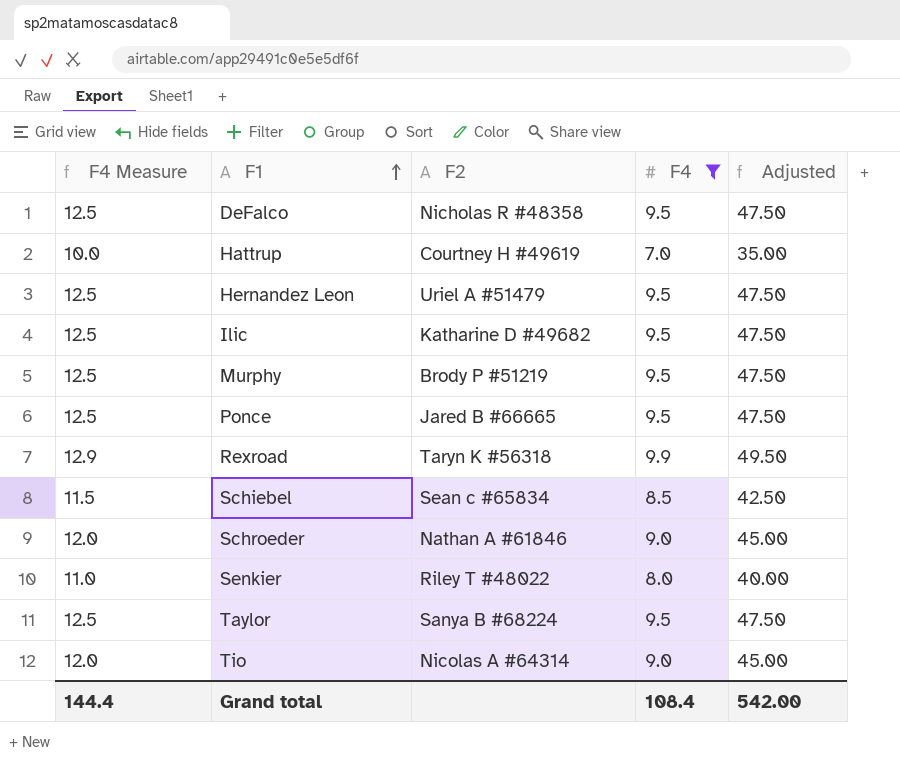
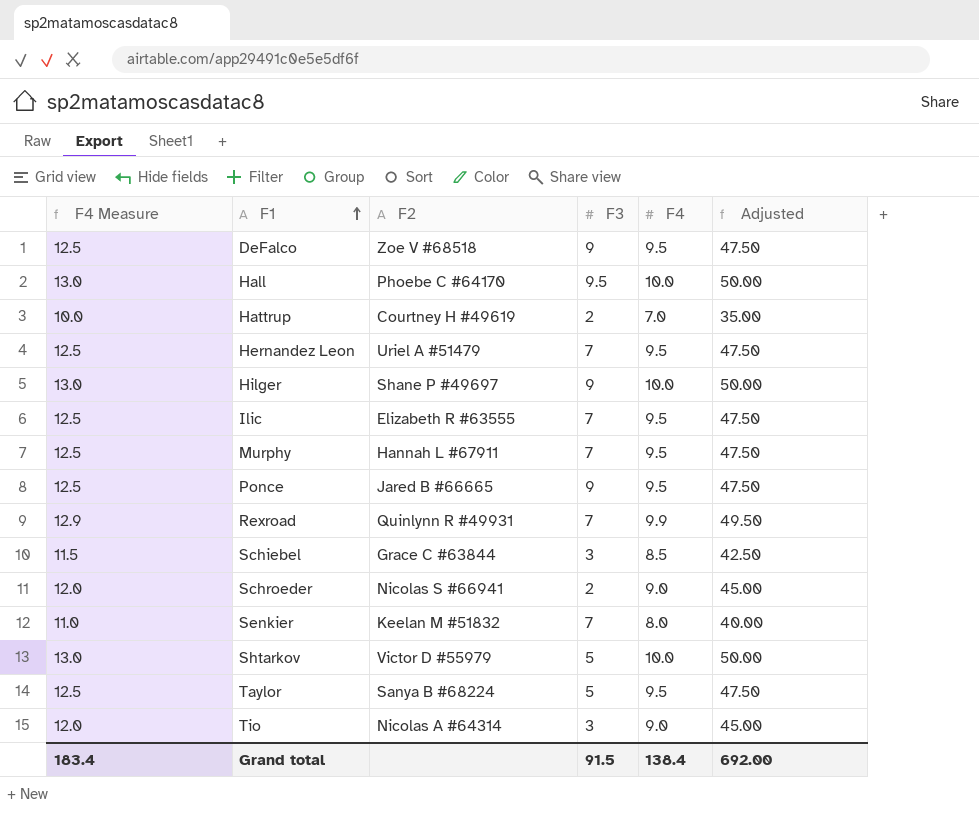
filter: F4 != 10.0 -> none
column F3 | position: none -> 4
DeFalco | F2: Nicholas R #48358 -> Zoe V #68518
Ilic | F2: Katharine D #49682 -> Elizabeth R #63555
Murphy | F2: Brody P #51219 -> Hannah L #67911
Rexroad | F2: Taryn K #56318 -> Quinlynn R #49931
Schiebel | F2: Sean c #65834 -> Grace C #63844
Schroeder | F2: Nathan A #61846 -> Nicolas S #66941
Senkier | F2: Riley T #48022 -> Keelan M #51832
Grand total | F4 Measure: 144.4 -> 183.4
Grand total | F4: 108.4 -> 138.4
Grand total | Adjusted: 542.00 -> 692.00

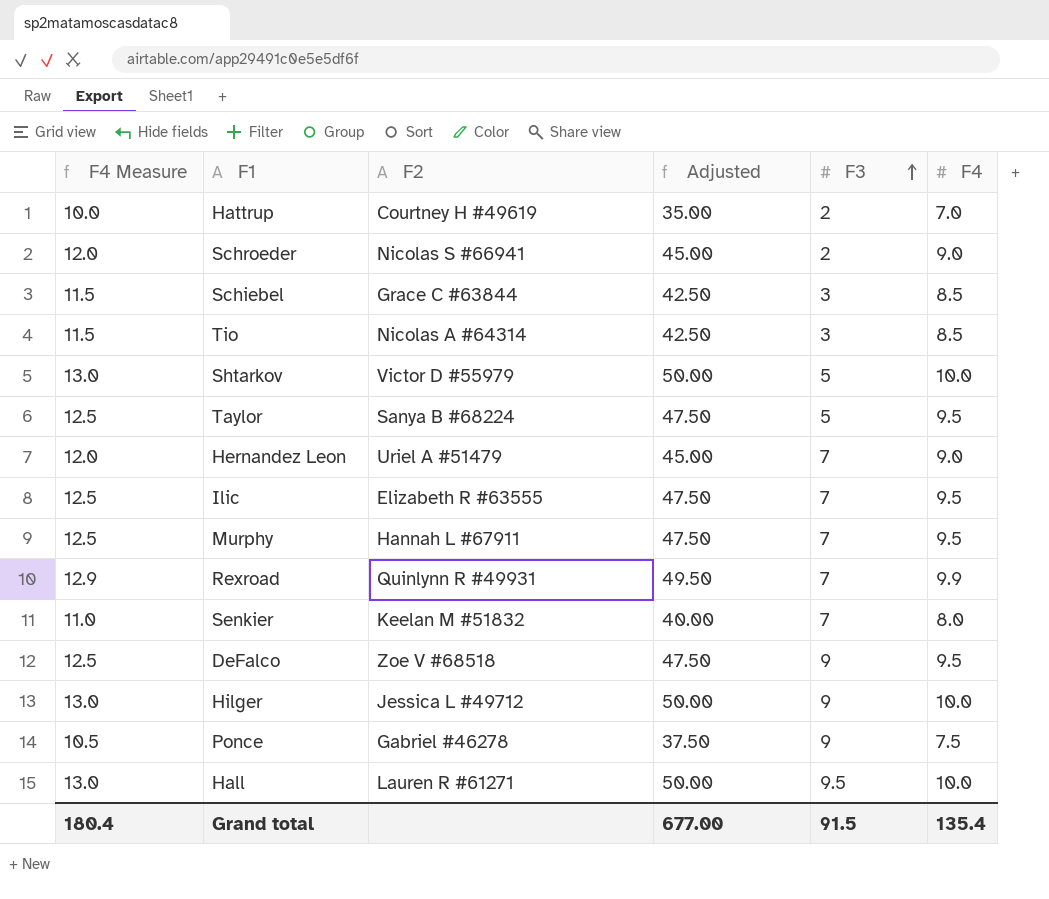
row order: F1 ascending -> F3 ascending
column Adjusted | position: 6 -> 4
Tio | F4 Measure: 12.0 -> 11.5
Tio | Adjusted: 45.00 -> 42.50
Tio | F4: 9.0 -> 8.5
Hernandez Leon | F4 Measure: 12.5 -> 12.0
Hernandez Leon | Adjusted: 47.50 -> 45.00
Hernandez Leon | F4: 9.5 -> 9.0
Hilger | F2: Shane P #49697 -> Jessica L #49712
Ponce | F4 Measure: 12.5 -> 10.5
Ponce | F2: Jared B #66665 -> Gabriel #46278
Ponce | Adjusted: 47.50 -> 37.50
Ponce | F4: 9.5 -> 7.5
Hall | F2: Phoebe C #64170 -> Lauren R #61271
Grand total | F4 Measure: 183.4 -> 180.4
Grand total | Adjusted: 692.00 -> 677.00
Grand total | F4: 138.4 -> 135.4

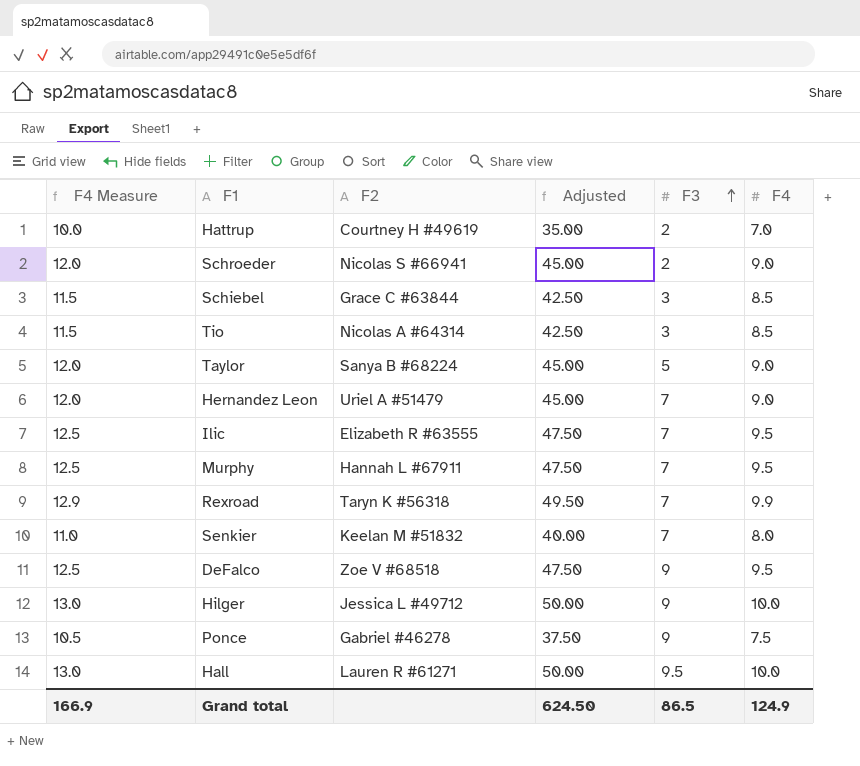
row Shtarkov: 13.0 | Victor D #55979 | 50.00 | 5 | 10.0 -> none
Taylor | F4 Measure: 12.5 -> 12.0
Taylor | Adjusted: 47.50 -> 45.00
Taylor | F4: 9.5 -> 9.0
Rexroad | F2: Quinlynn R #49931 -> Taryn K #56318
Grand total | F4 Measure: 180.4 -> 166.9
Grand total | Adjusted: 677.00 -> 624.50
Grand total | F3: 91.5 -> 86.5
Grand total | F4: 135.4 -> 124.9

